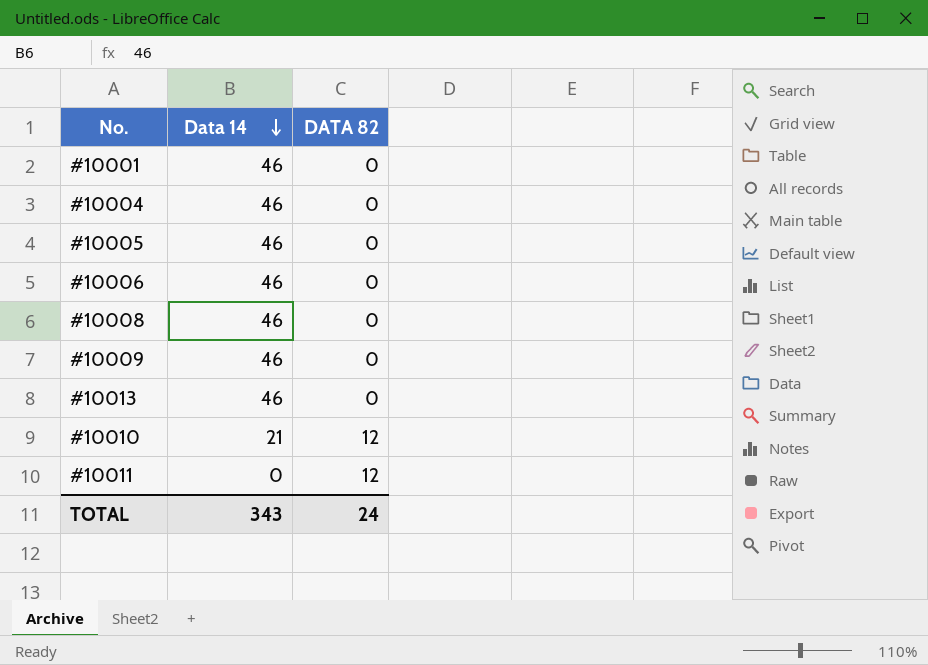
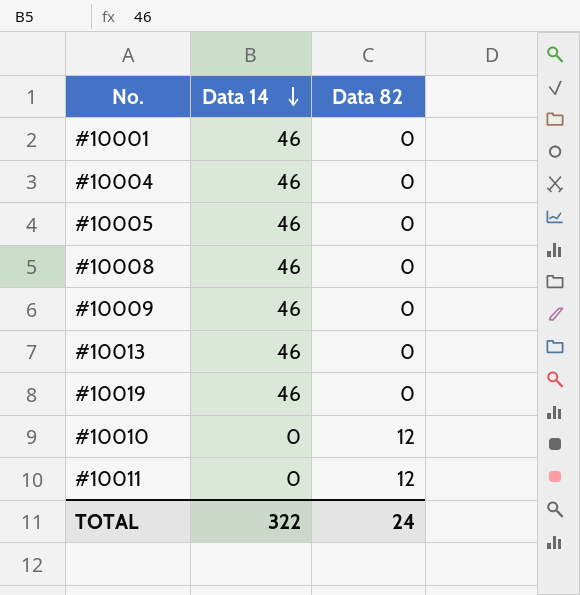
column name: DATA 82 -> Data 82
row #10006: 46 | 0 -> none
row #10019: none -> 46 | 0
#10010 | Data 14: 21 -> 0
TOTAL | Data 14: 343 -> 322

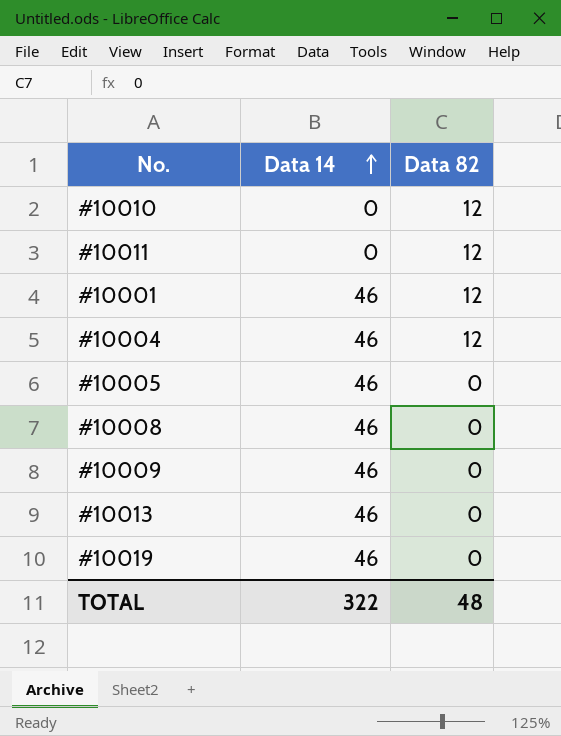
row order: Data 14 descending -> Data 14 ascending
#10001 | Data 82: 0 -> 12
#10004 | Data 82: 0 -> 12
TOTAL | Data 82: 24 -> 48

